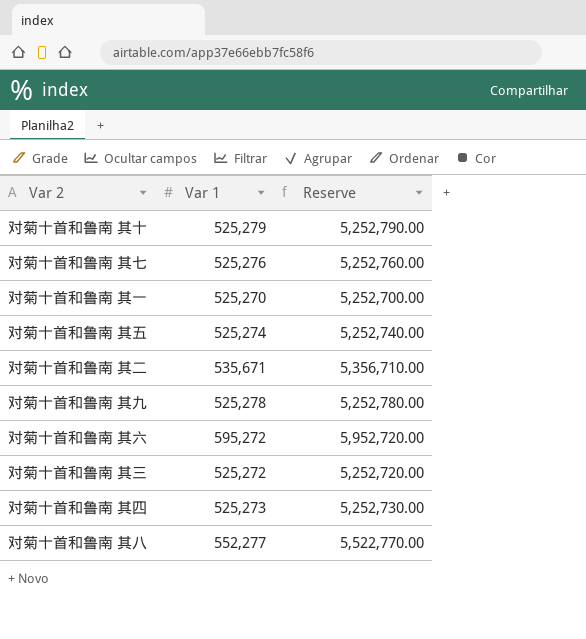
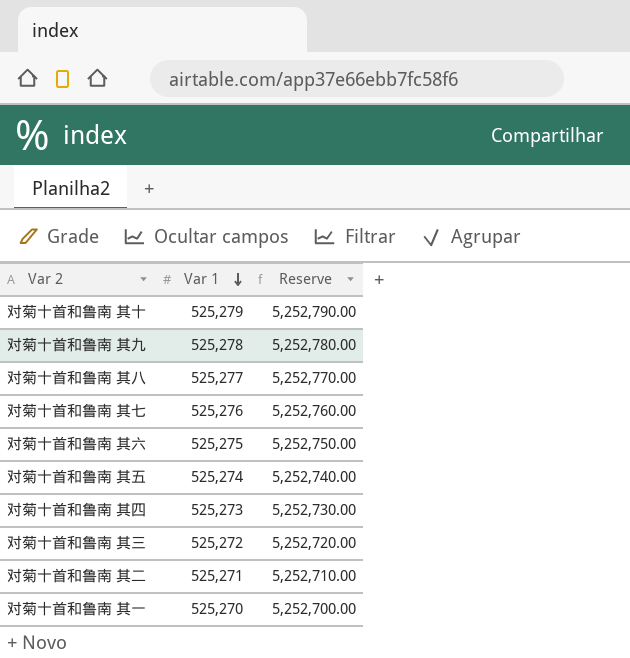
row order: none -> Var 1 descending
对菊十首和鲁南 其八 | Var 1: 552,277 -> 525,277
对菊十首和鲁南 其八 | Reserve: 5,522,770.00 -> 5,252,770.00
对菊十首和鲁南 其六 | Var 1: 595,272 -> 525,275
对菊十首和鲁南 其六 | Reserve: 5,952,720.00 -> 5,252,750.00
对菊十首和鲁南 其二 | Var 1: 535,671 -> 525,271
对菊十首和鲁南 其二 | Reserve: 5,356,710.00 -> 5,252,710.00

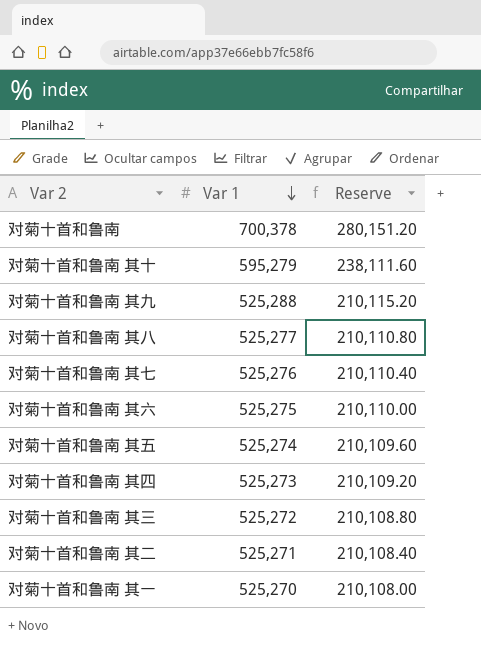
column Reserve | formula: [Var 1] * 10 -> [Var 1] * 0.4
row 对菊十首和鲁南: none -> 700,378 | 280,151.20
对菊十首和鲁南 其十 | Var 1: 525,279 -> 595,279
对菊十首和鲁南 其九 | Var 1: 525,278 -> 525,288

